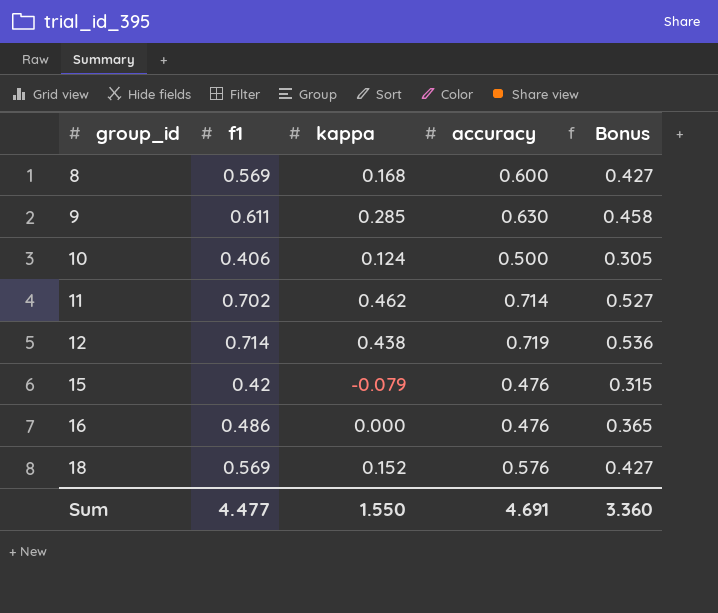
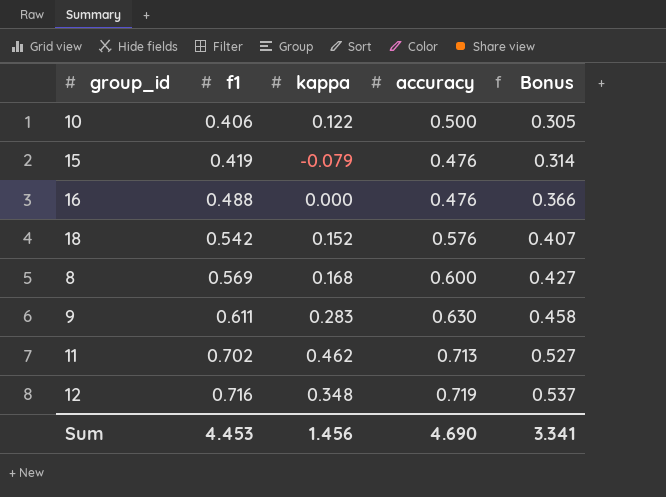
row order: group_id ascending -> f1 ascending
10 | kappa: 0.124 -> 0.122
15 | f1: 0.42 -> 0.419
15 | Bonus: 0.315 -> 0.314
16 | f1: 0.486 -> 0.488
16 | Bonus: 0.365 -> 0.366
18 | f1: 0.569 -> 0.542
18 | Bonus: 0.427 -> 0.407
9 | kappa: 0.285 -> 0.283
11 | accuracy: 0.714 -> 0.713
12 | f1: 0.714 -> 0.716
12 | kappa: 0.438 -> 0.348
12 | Bonus: 0.536 -> 0.537
Sum | f1: 4.477 -> 4.453
Sum | kappa: 1.550 -> 1.456
Sum | accuracy: 4.691 -> 4.690
Sum | Bonus: 3.360 -> 3.341

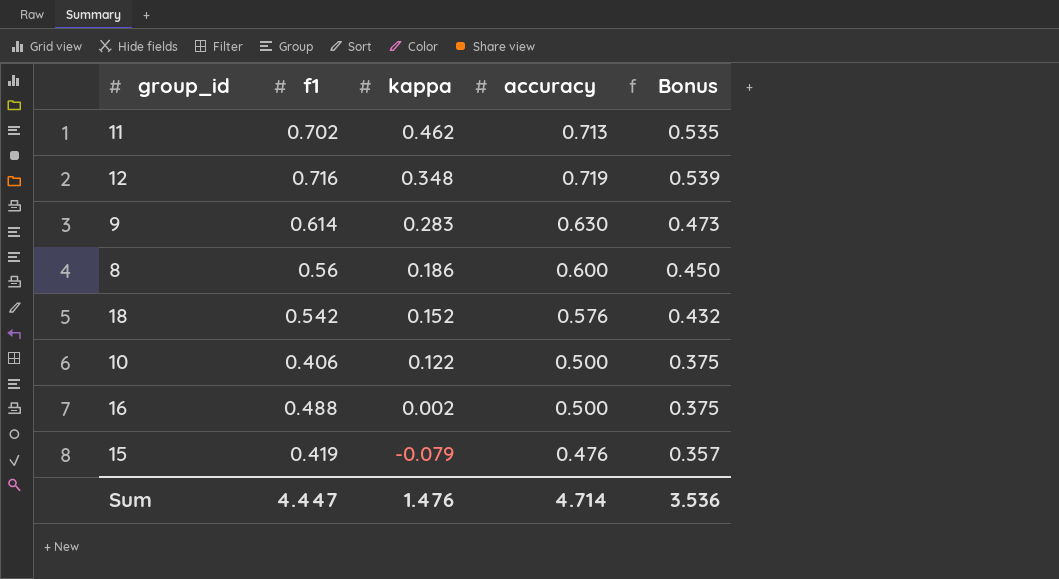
row order: f1 ascending -> kappa descending
column Bonus | formula: [f1] * 0.75 -> [accuracy] * 0.75
9 | f1: 0.611 -> 0.614
8 | f1: 0.569 -> 0.56
8 | kappa: 0.168 -> 0.186
16 | kappa: 0.000 -> 0.002
16 | accuracy: 0.476 -> 0.500
Sum | f1: 4.453 -> 4.447
Sum | kappa: 1.456 -> 1.476
Sum | accuracy: 4.690 -> 4.714
Sum | Bonus: 3.341 -> 3.536

